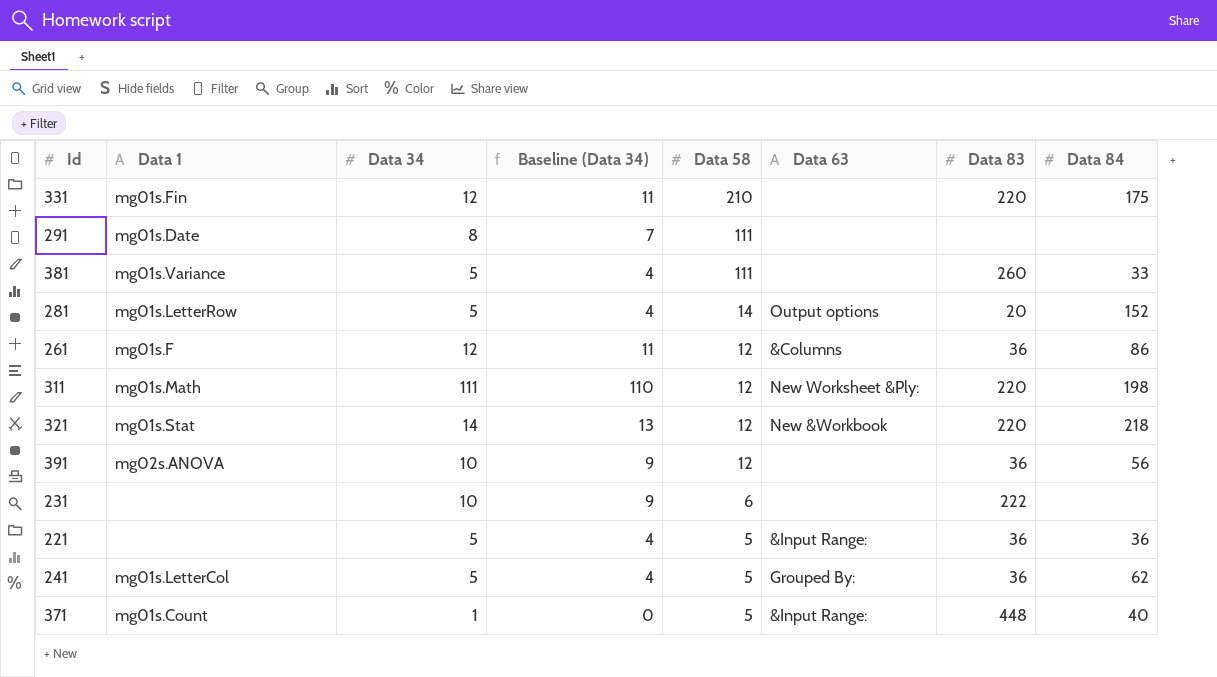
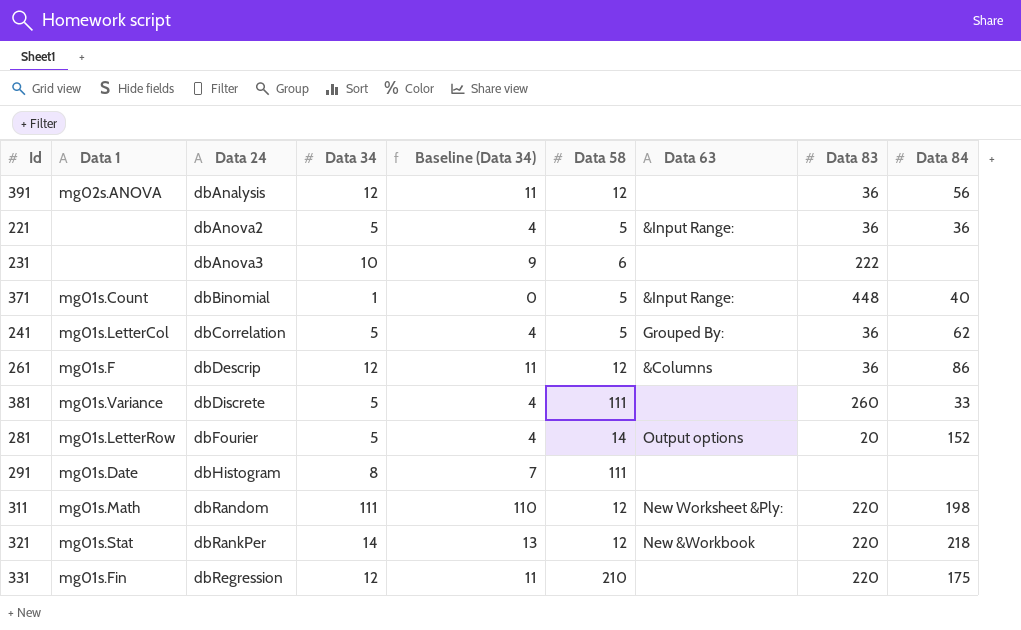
row order: Data 58 descending -> Data 24 ascending
column Data 24 | position: none -> 3
391 | Data 34: 10 -> 12
391 | Baseline (Data 34): 9 -> 11

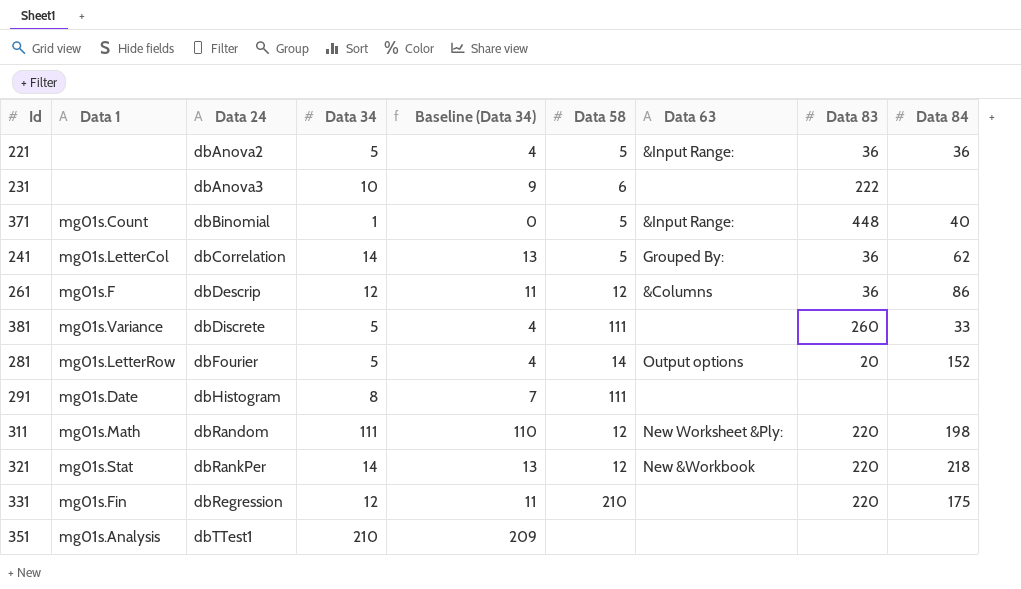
row 391: mg02s.ANOVA | dbAnalysis | 12 | 11 | 12 | none | 36 | 56 -> none
241 | Data 34: 5 -> 14
241 | Baseline (Data 34): 4 -> 13
row 351: none -> mg01s.Analysis | dbTTest1 | 210 | 209 | none | none | none | none

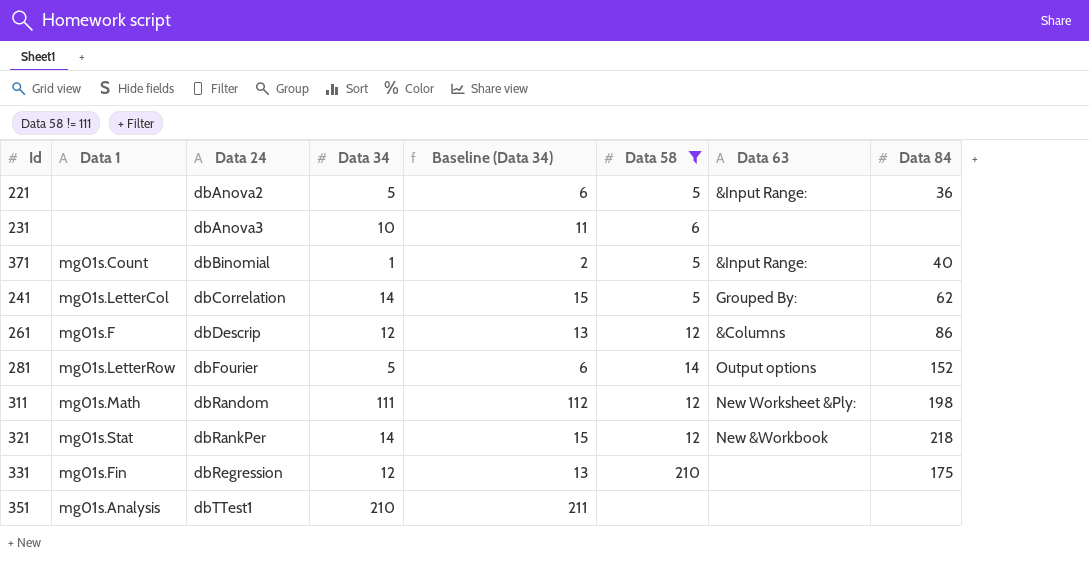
filter: none -> Data 58 != 111
column Data 83 | position: 8 -> none
column Baseline (Data 34) | formula: [Data 34] - 1 -> [Data 34] + 1

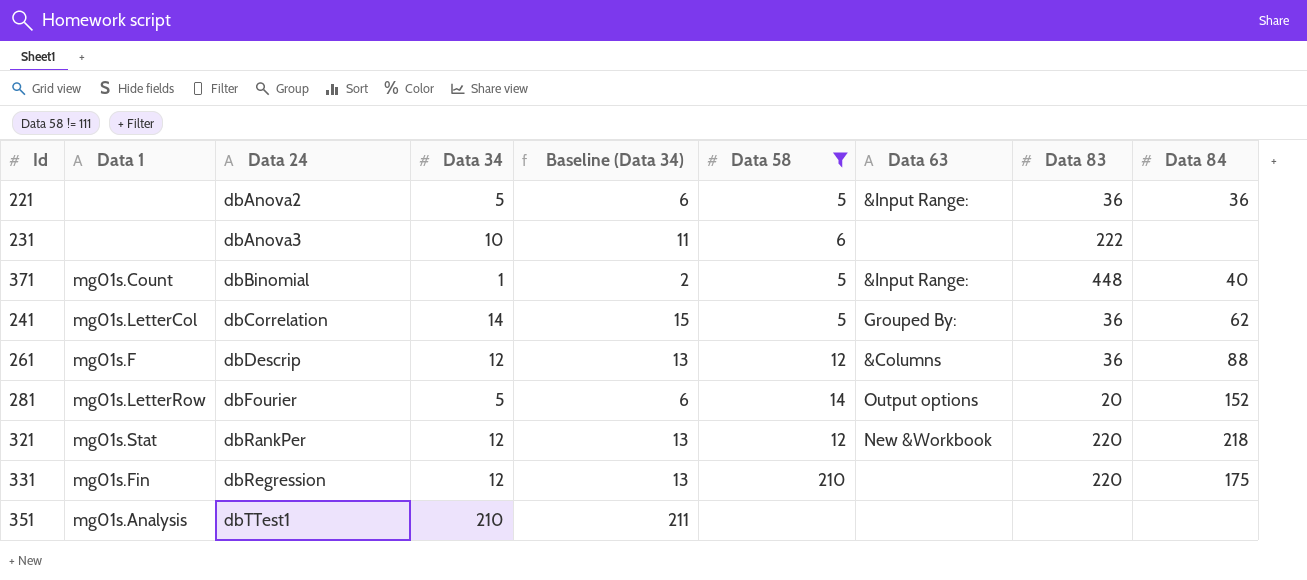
column Data 83 | position: none -> 8
row 311: mg01s.Math | dbRandom | 111 | 112 | 12 | New Worksheet &Ply: | 198 -> none
261 | Data 84: 86 -> 88
321 | Data 34: 14 -> 12
321 | Baseline (Data 34): 15 -> 13

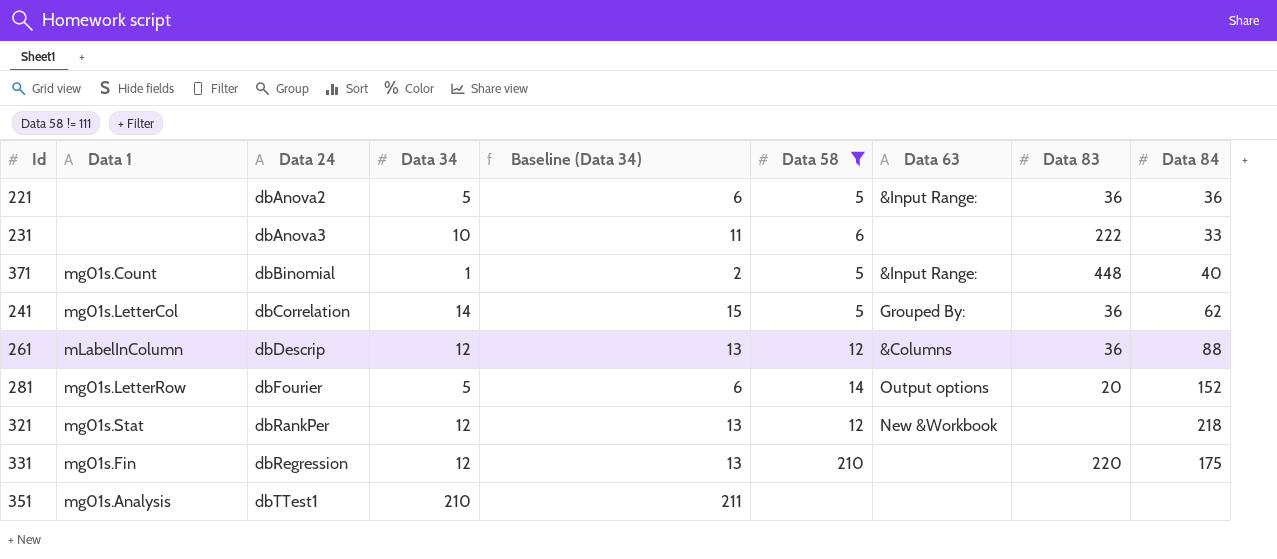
231 | Data 84: none -> 33
261 | Data 1: mg01s.F -> mLabelInColumn
321 | Data 83: 220 -> none

